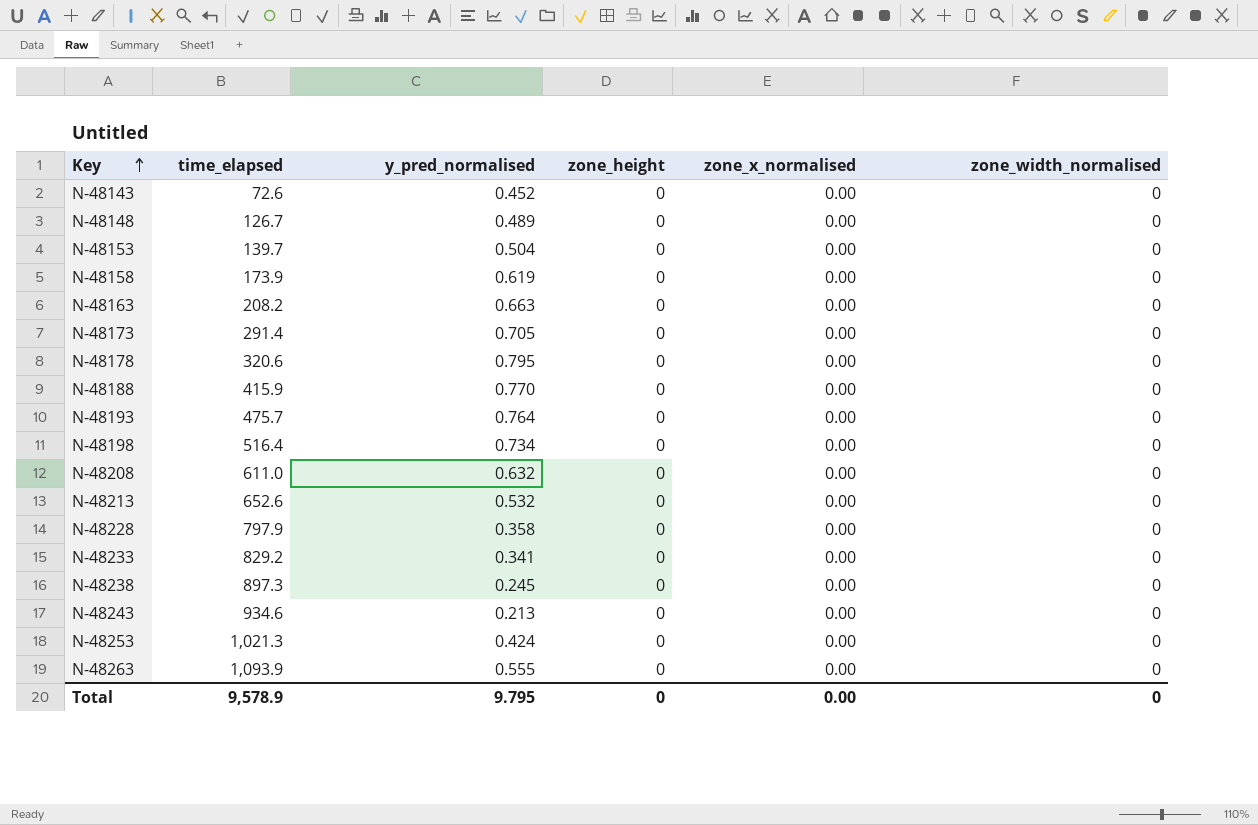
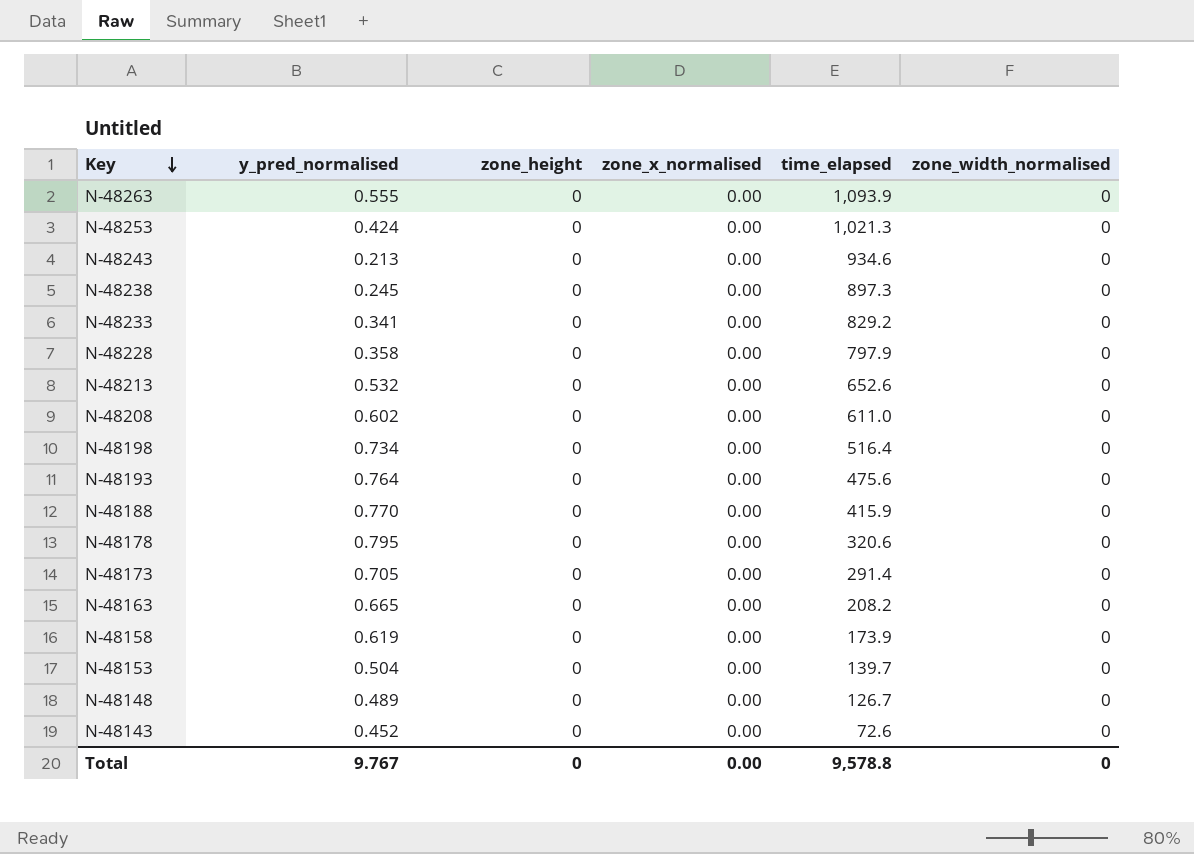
row order: Key ascending -> Key descending
column time_elapsed | position: 2 -> 5
N-48208 | y_pred_normalised: 0.632 -> 0.602
N-48193 | time_elapsed: 475.7 -> 475.6
N-48163 | y_pred_normalised: 0.663 -> 0.665
Total | y_pred_normalised: 9.795 -> 9.767
Total | time_elapsed: 9,578.9 -> 9,578.8

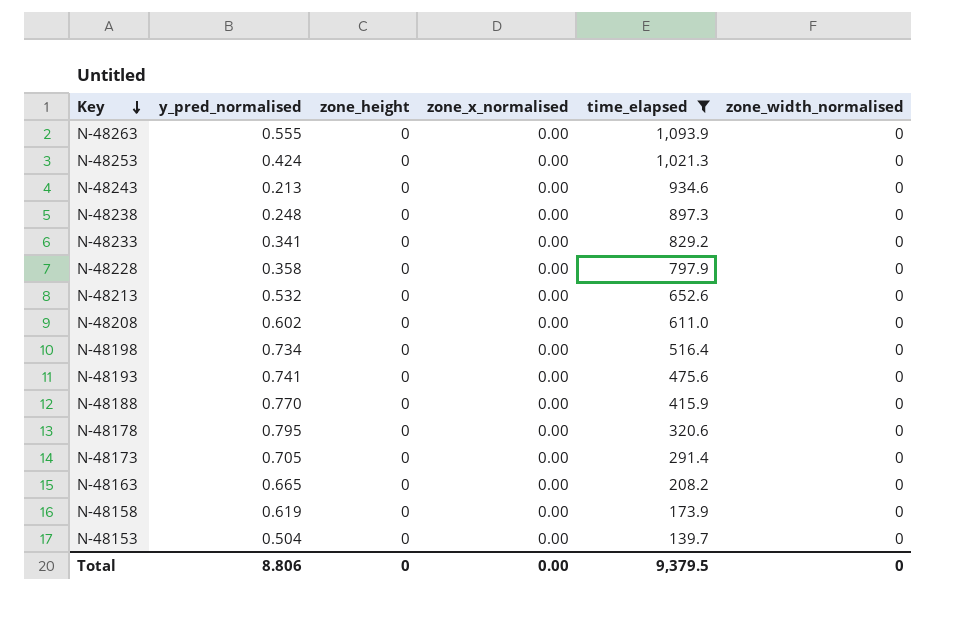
filter: none -> time_elapsed >= 139.7
N-48238 | y_pred_normalised: 0.245 -> 0.248
N-48193 | y_pred_normalised: 0.764 -> 0.741
Total | y_pred_normalised: 9.767 -> 8.806
Total | time_elapsed: 9,578.8 -> 9,379.5

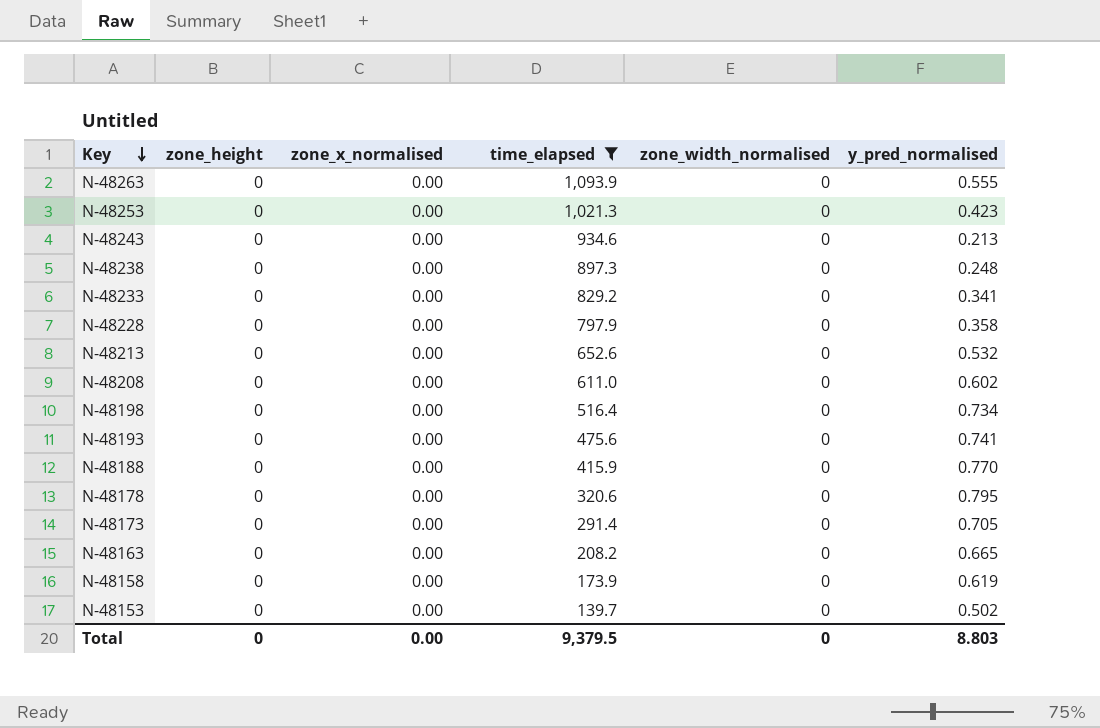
column y_pred_normalised | position: 2 -> 6
N-48253 | y_pred_normalised: 0.424 -> 0.423
N-48153 | y_pred_normalised: 0.504 -> 0.502
Total | y_pred_normalised: 8.806 -> 8.803

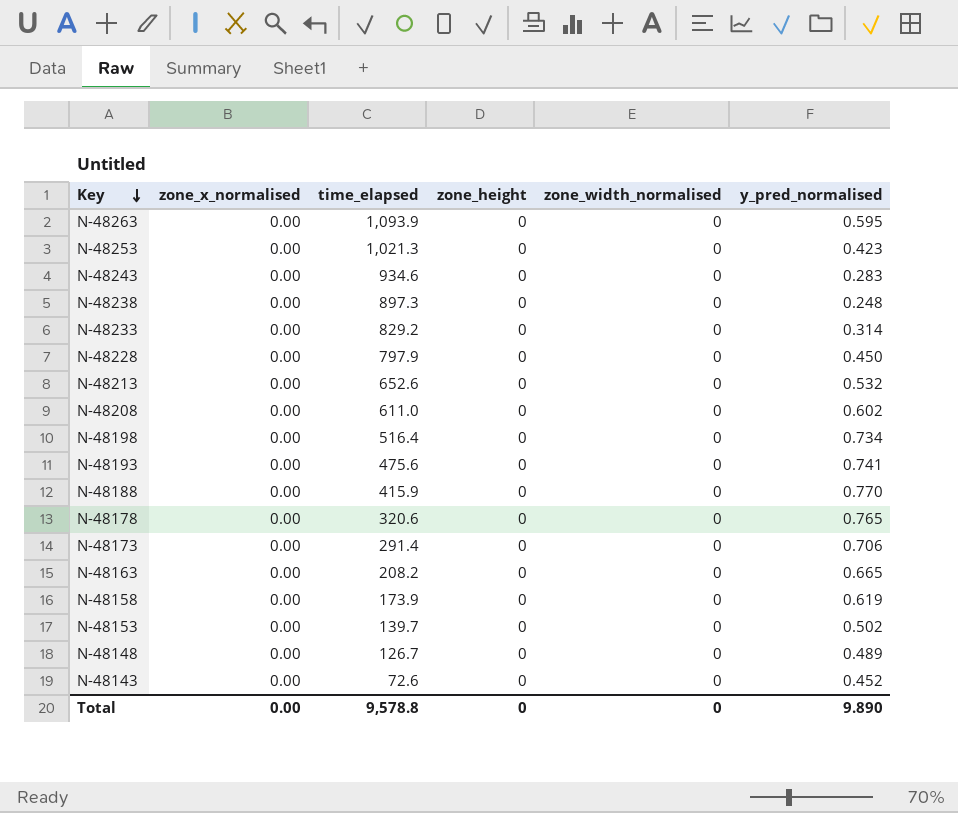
filter: time_elapsed >= 139.7 -> none
column zone_height | position: 2 -> 4
N-48263 | y_pred_normalised: 0.555 -> 0.595
N-48243 | y_pred_normalised: 0.213 -> 0.283
N-48233 | y_pred_normalised: 0.341 -> 0.314
N-48228 | y_pred_normalised: 0.358 -> 0.450
N-48178 | y_pred_normalised: 0.795 -> 0.765
N-48173 | y_pred_normalised: 0.705 -> 0.706
Total | time_elapsed: 9,379.5 -> 9,578.8
Total | y_pred_normalised: 8.803 -> 9.890

